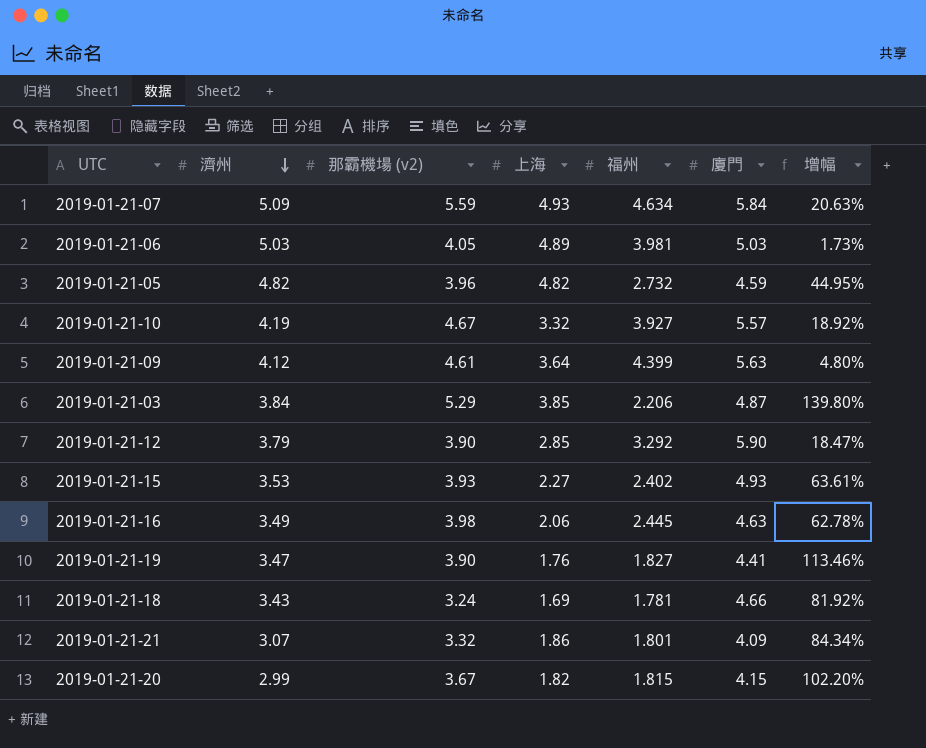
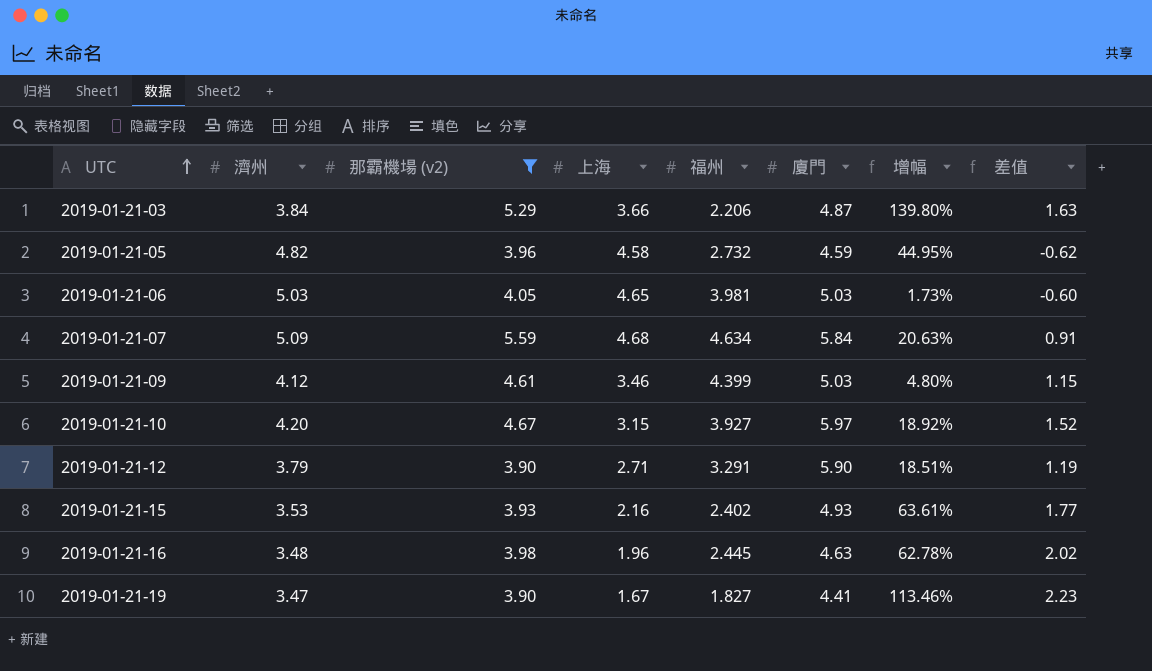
filter: none -> 那霸機場 (v2) >= 3.90
row order: 濟州 descending -> UTC ascending
column 差值 | formula: none -> [那霸機場 (v2)] - [上海]
2019-01-21-03 | 上海: 3.85 -> 3.66
2019-01-21-05 | 上海: 4.82 -> 4.58
2019-01-21-06 | 上海: 4.89 -> 4.65
2019-01-21-07 | 上海: 4.93 -> 4.68
2019-01-21-09 | 上海: 3.64 -> 3.46
2019-01-21-09 | 廈門: 5.63 -> 5.03
2019-01-21-10 | 濟州: 4.19 -> 4.20
2019-01-21-10 | 上海: 3.32 -> 3.15
2019-01-21-10 | 廈門: 5.57 -> 5.97
2019-01-21-12 | 上海: 2.85 -> 2.71
2019-01-21-12 | 福州: 3.292 -> 3.291
2019-01-21-12 | 增幅: 18.47% -> 18.51%
2019-01-21-15 | 上海: 2.27 -> 2.16
2019-01-21-16 | 濟州: 3.49 -> 3.48
2019-01-21-16 | 上海: 2.06 -> 1.96
2019-01-21-19 | 上海: 1.76 -> 1.67

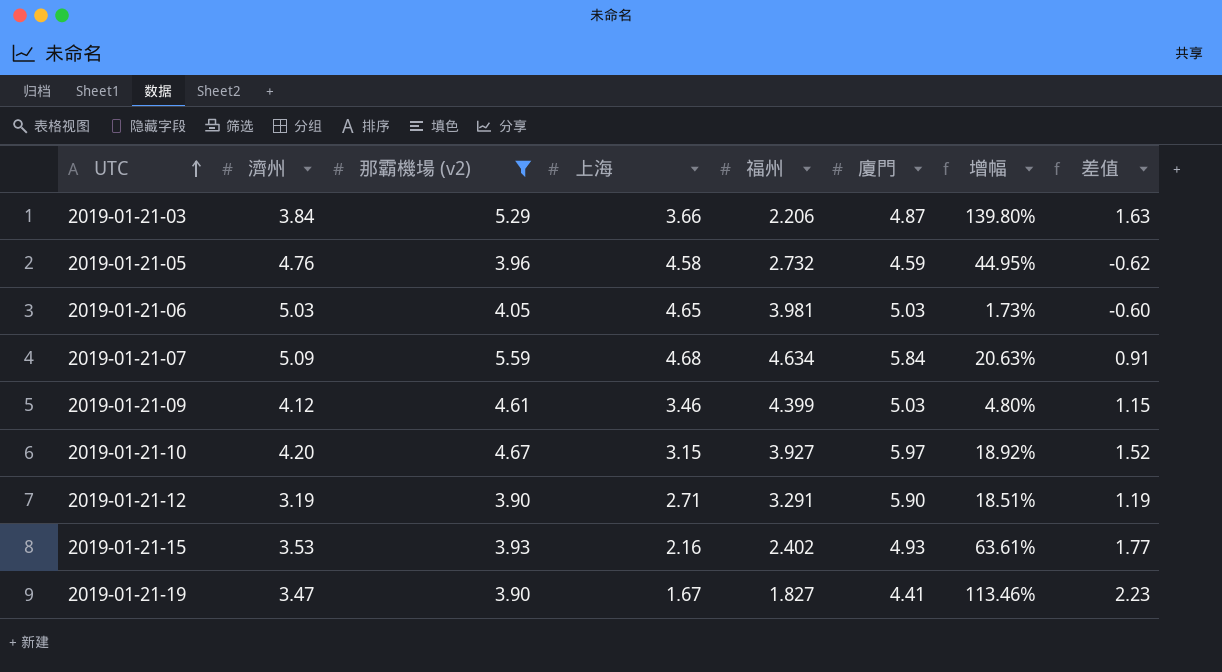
row 2019-01-21-16: 3.48 | 3.98 | 1.96 | 2.445 | 4.63 | 62.78% | 2.02 -> none
2019-01-21-05 | 濟州: 4.82 -> 4.76
2019-01-21-12 | 濟州: 3.79 -> 3.19

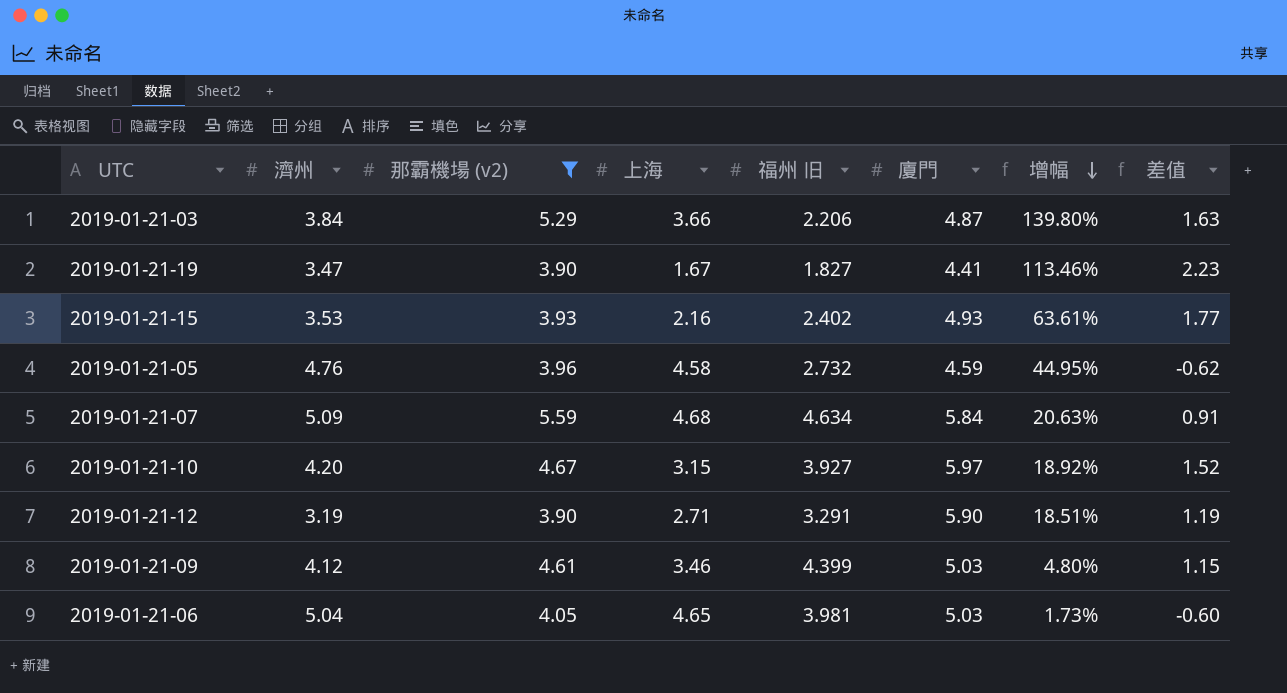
row order: UTC ascending -> 增幅 descending
column name: 福州 -> 福州 旧
2019-01-21-06 | 濟州: 5.03 -> 5.04

